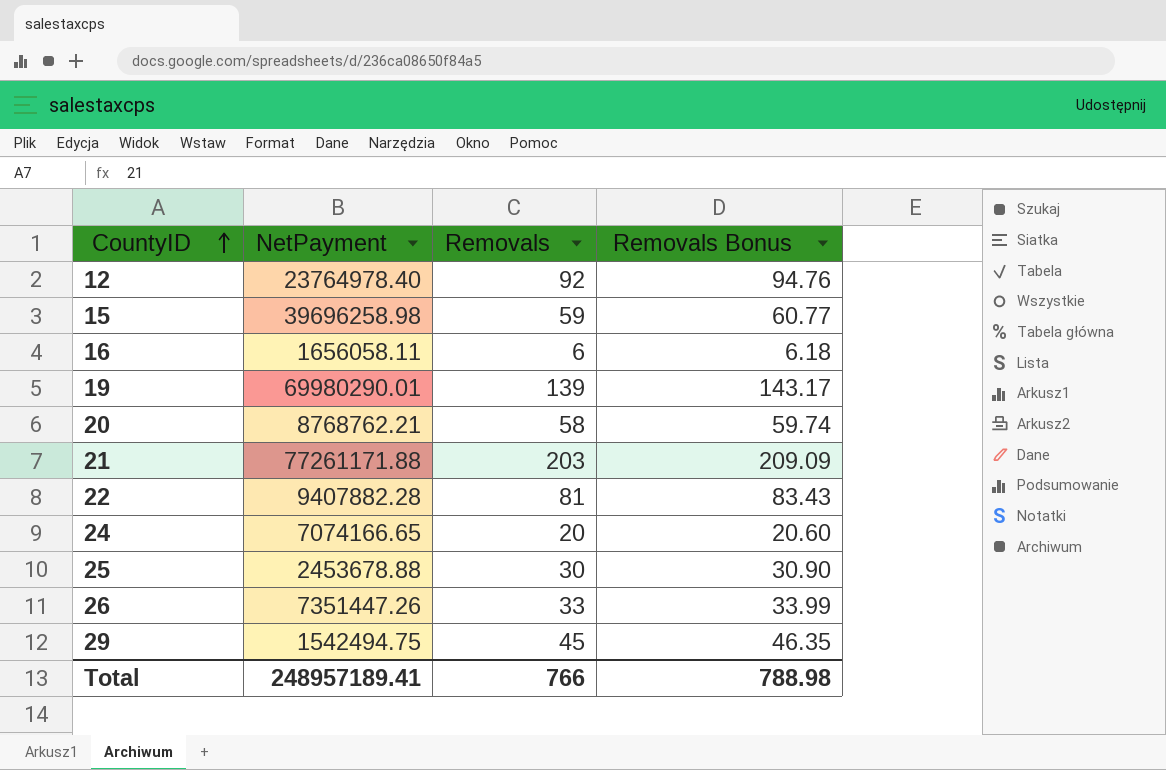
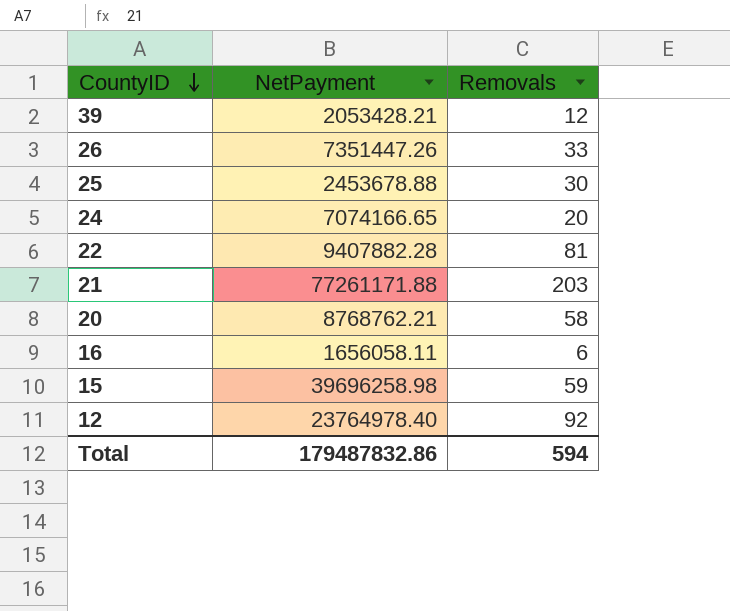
row order: CountyID ascending -> CountyID descending
column Removals Bonus | formula: [Removals] * 1.03 -> none
row 19: 69980290.01 | 139 | 143.17 -> none
row 29: 1542494.75 | 45 | 46.35 -> none
row 39: none -> 2053428.21 | 12
Total | NetPayment: 248957189.41 -> 179487832.86
Total | Removals: 766 -> 594

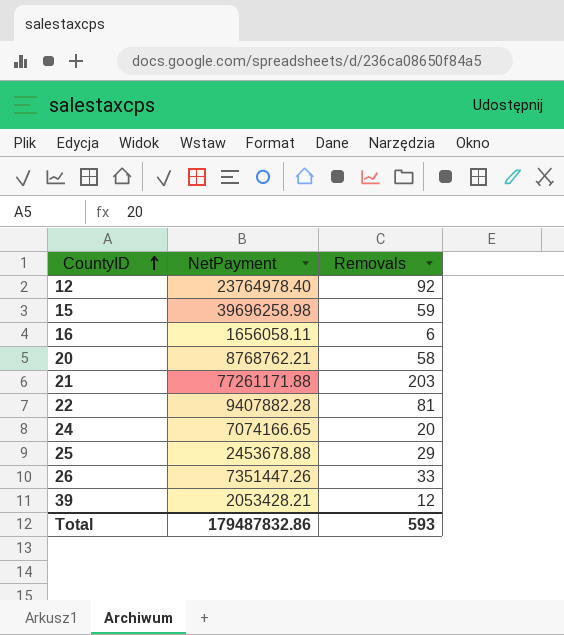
row order: CountyID descending -> CountyID ascending
25 | Removals: 30 -> 29
Total | Removals: 594 -> 593

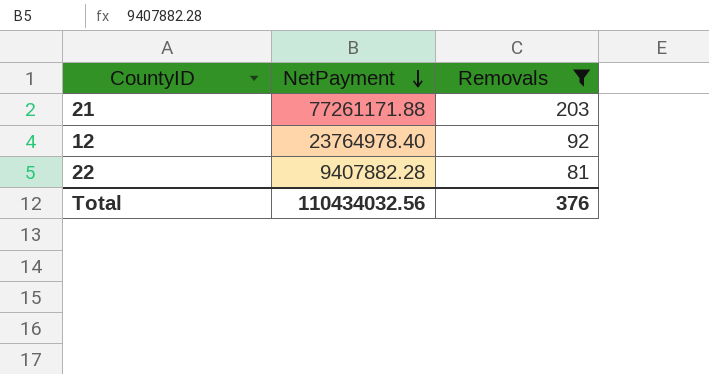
filter: none -> Removals >= 81
row order: CountyID ascending -> NetPayment descending
Total | NetPayment: 179487832.86 -> 110434032.56
Total | Removals: 593 -> 376

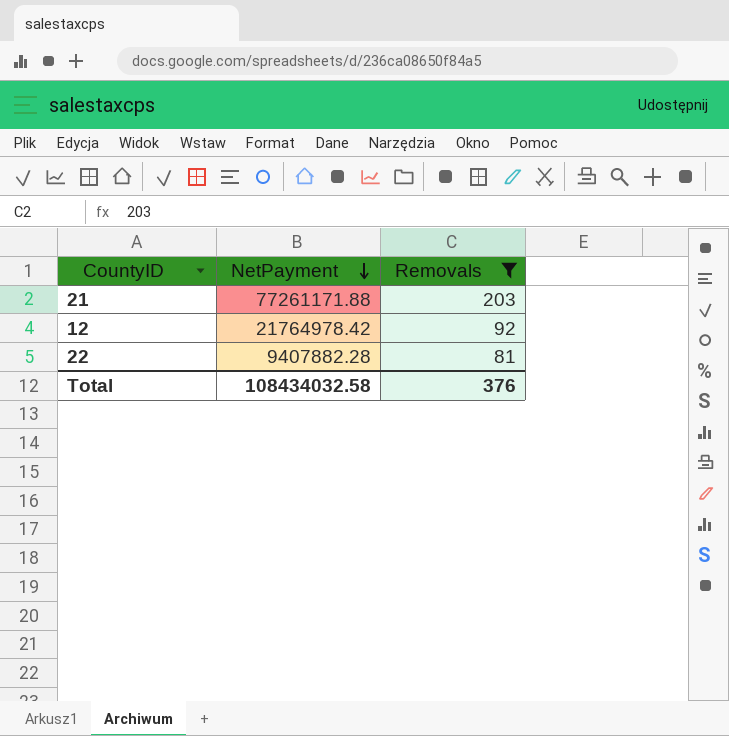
12 | NetPayment: 23764978.40 -> 21764978.42
Total | NetPayment: 110434032.56 -> 108434032.58

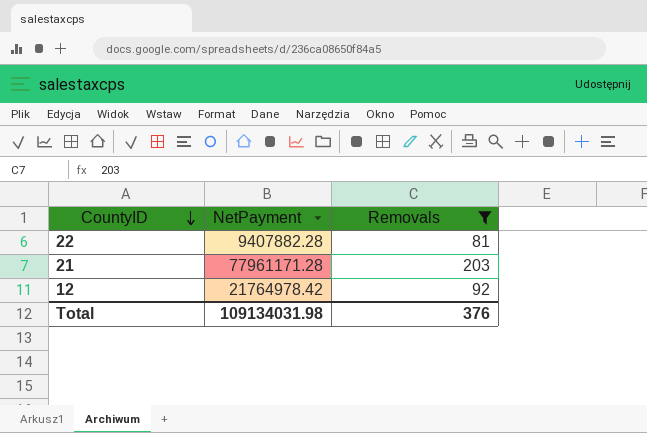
row order: NetPayment descending -> CountyID descending
21 | NetPayment: 77261171.88 -> 77961171.28
Total | NetPayment: 108434032.58 -> 109134031.98

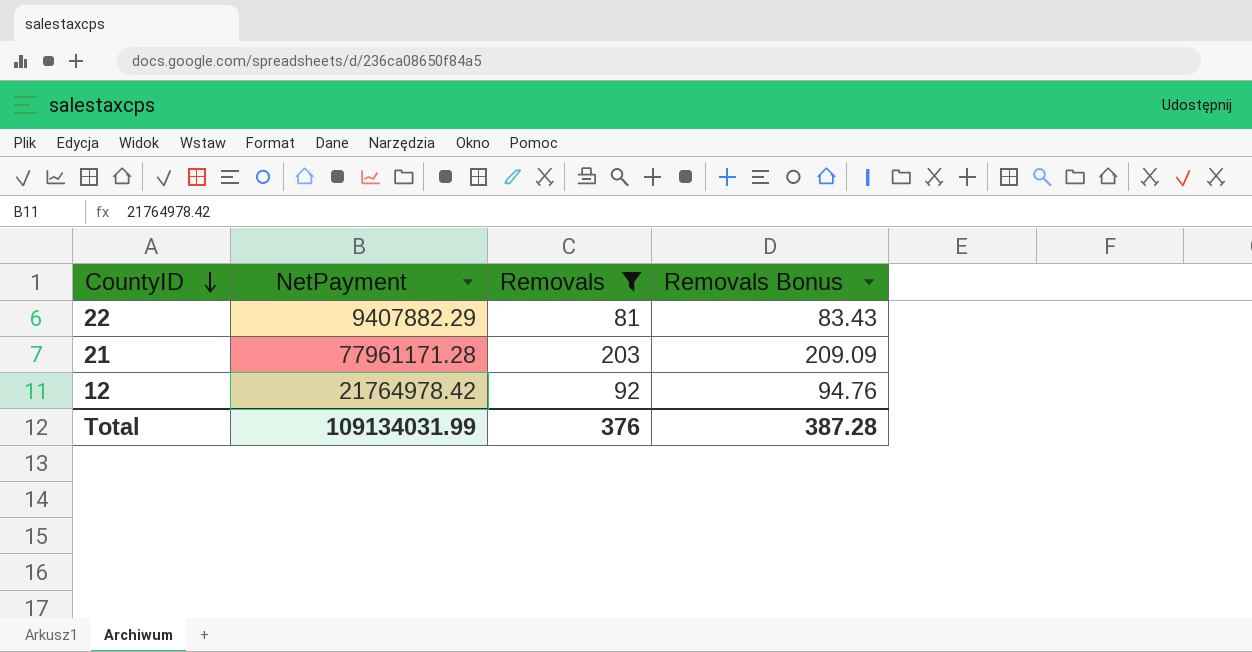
column Removals Bonus | formula: none -> [Removals] * 1.03
22 | NetPayment: 9407882.28 -> 9407882.29
Total | NetPayment: 109134031.98 -> 109134031.99

